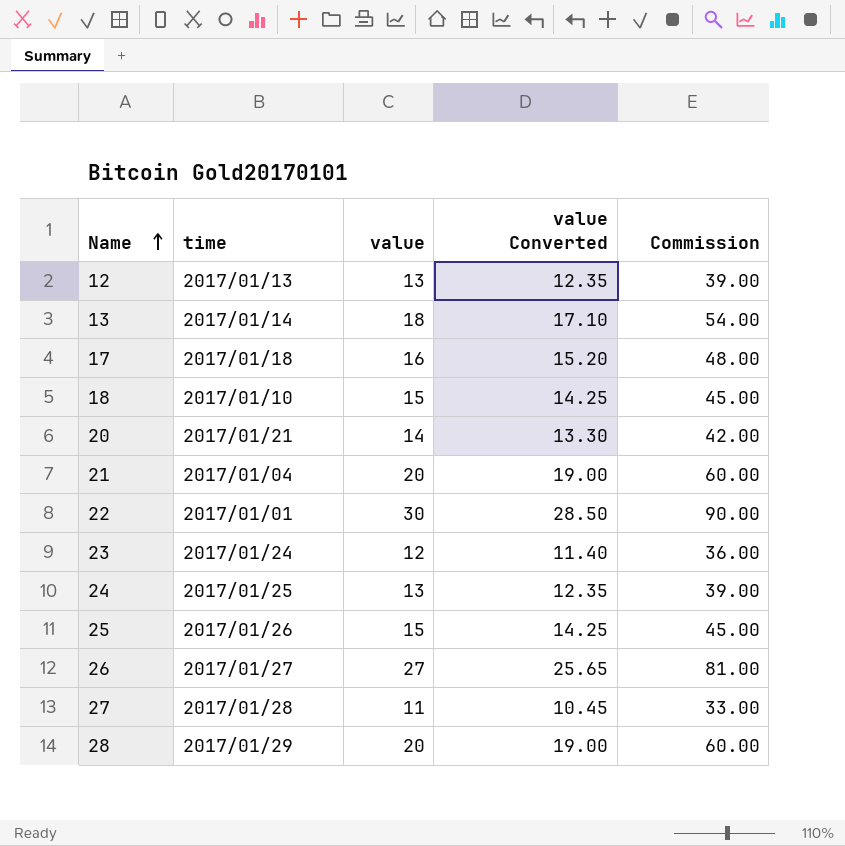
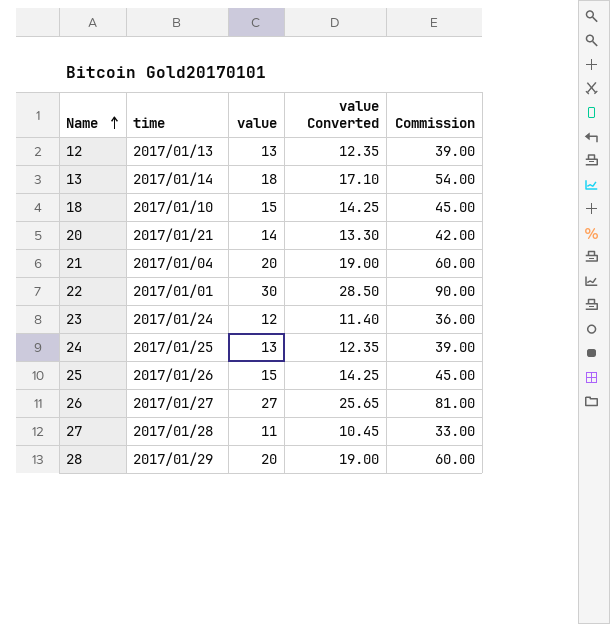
row 17: 2017/01/18 | 16 | 15.20 | 48.00 -> none

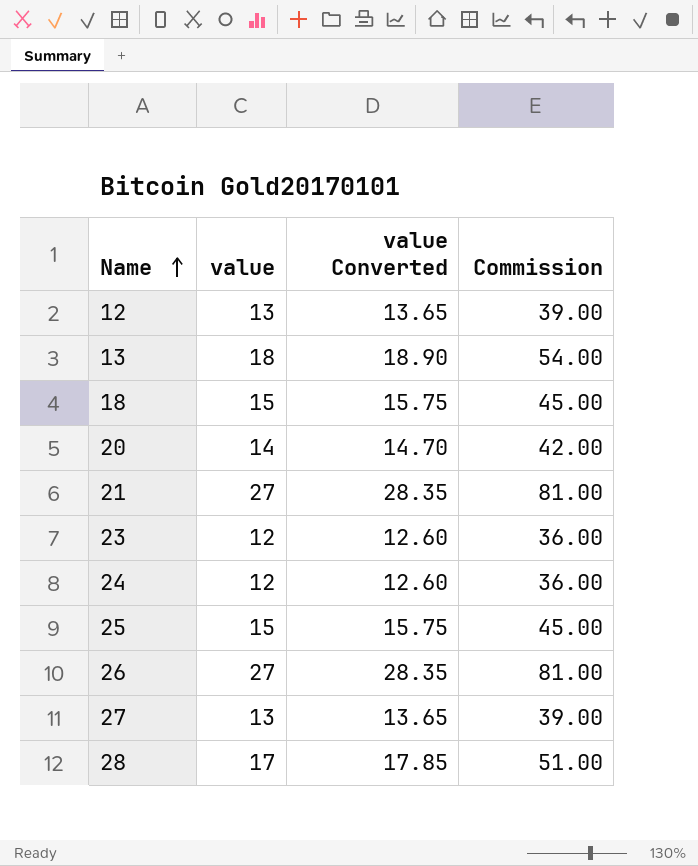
column time | position: 2 -> none
column value Converted | formula: [value] * 0.95 -> [value] * 1.05
row 22: 2017/01/01 | 30 | 28.50 | 90.00 -> none
21 | value: 20 -> 27
21 | Commission: 60.00 -> 81.00
24 | value: 13 -> 12
24 | Commission: 39.00 -> 36.00
27 | value: 11 -> 13
27 | Commission: 33.00 -> 39.00
28 | value: 20 -> 17
28 | Commission: 60.00 -> 51.00

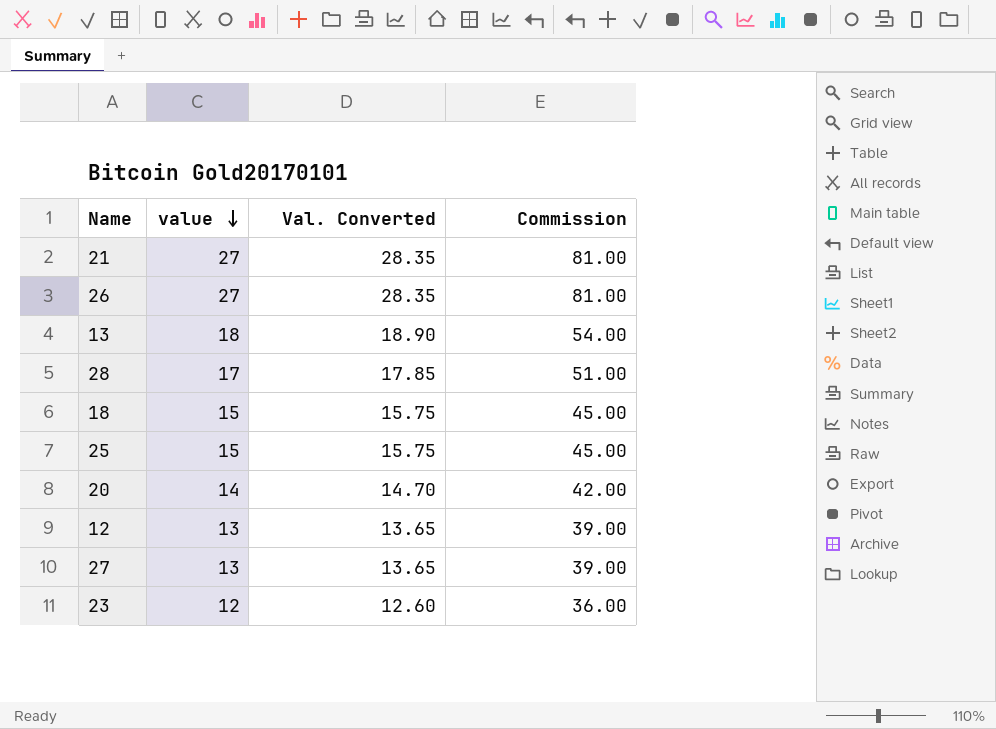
row order: Name ascending -> value descending
column name: value Converted -> Val. Converted
row 24: 12 | 12.60 | 36.00 -> none

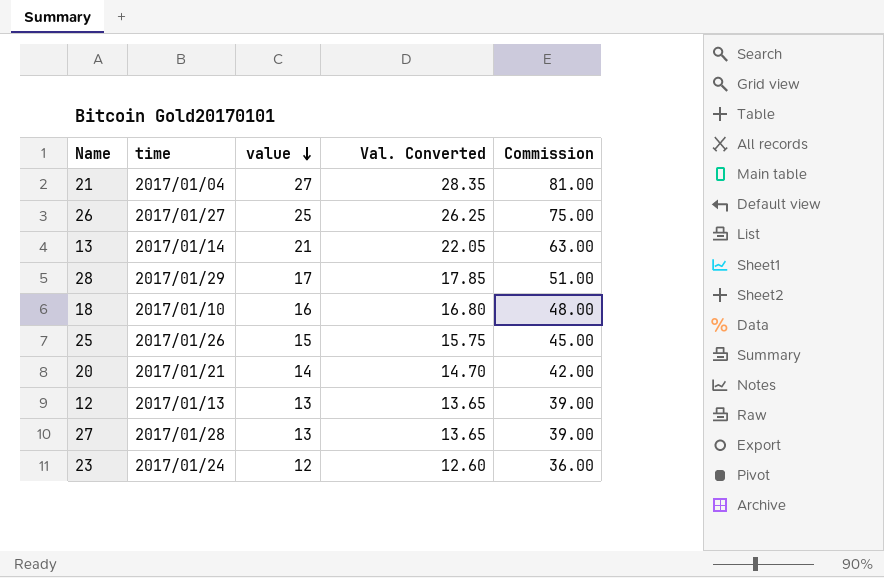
column time | position: none -> 2
26 | value: 27 -> 25
26 | Val. Converted: 28.35 -> 26.25
26 | Commission: 81.00 -> 75.00
13 | value: 18 -> 21
13 | Val. Converted: 18.90 -> 22.05
13 | Commission: 54.00 -> 63.00
18 | value: 15 -> 16
18 | Val. Converted: 15.75 -> 16.80
18 | Commission: 45.00 -> 48.00

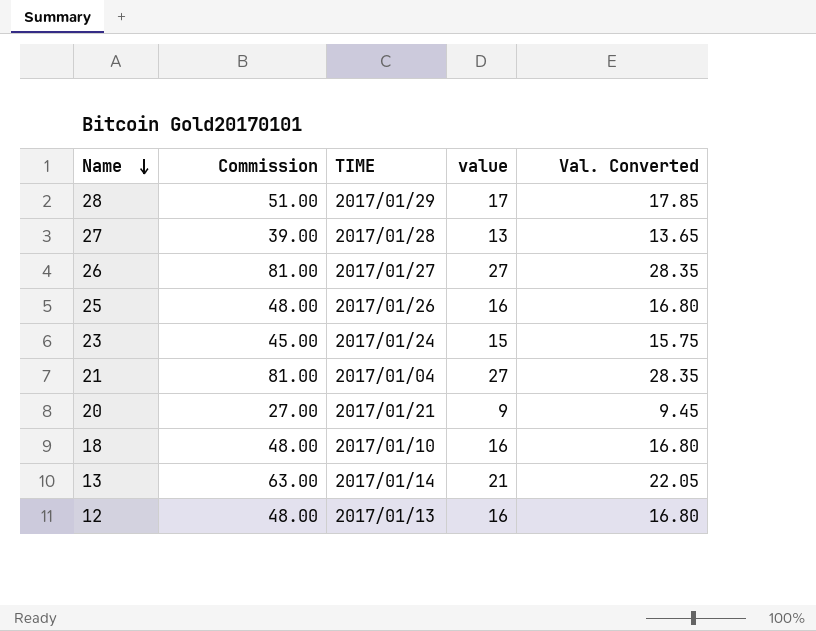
row order: value descending -> Name descending
column Commission | position: 5 -> 2
column name: time -> TIME
26 | Commission: 75.00 -> 81.00
26 | value: 25 -> 27
26 | Val. Converted: 26.25 -> 28.35
25 | Commission: 45.00 -> 48.00
25 | value: 15 -> 16
25 | Val. Converted: 15.75 -> 16.80
23 | Commission: 36.00 -> 45.00
23 | value: 12 -> 15
23 | Val. Converted: 12.60 -> 15.75
20 | Commission: 42.00 -> 27.00
20 | value: 14 -> 9
20 | Val. Converted: 14.70 -> 9.45
12 | Commission: 39.00 -> 48.00
12 | value: 13 -> 16
12 | Val. Converted: 13.65 -> 16.80

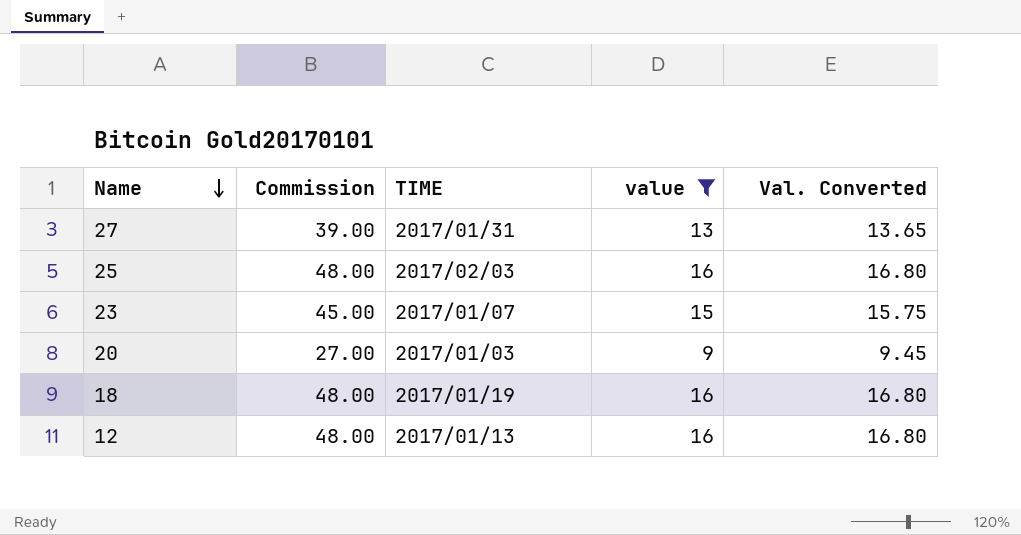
filter: none -> value <= 16
27 | TIME: 2017/01/28 -> 2017/01/31
25 | TIME: 2017/01/26 -> 2017/02/03
23 | TIME: 2017/01/24 -> 2017/01/07
20 | TIME: 2017/01/21 -> 2017/01/03
18 | TIME: 2017/01/10 -> 2017/01/19

